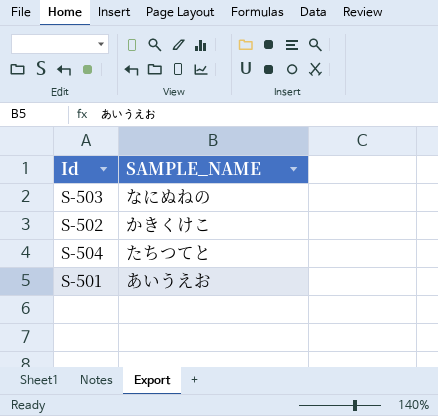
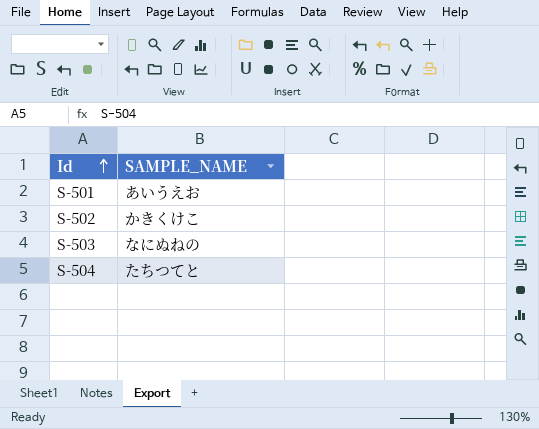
row order: none -> Id ascending

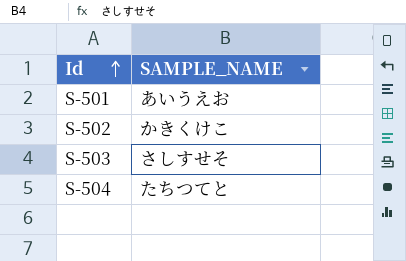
S-503 | SAMPLE_NAME: なにぬねの -> さしすせそ

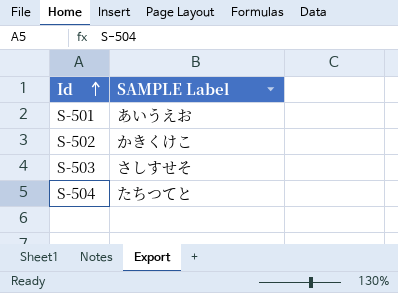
column name: SAMPLE_NAME -> SAMPLE Label

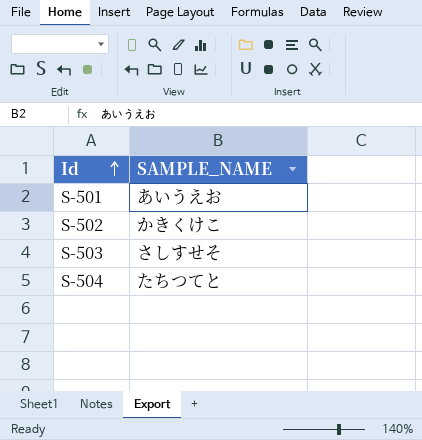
column name: SAMPLE Label -> SAMPLE_NAME

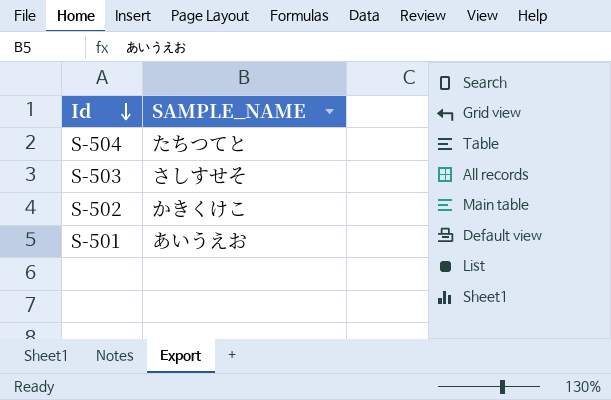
row order: Id ascending -> Id descending

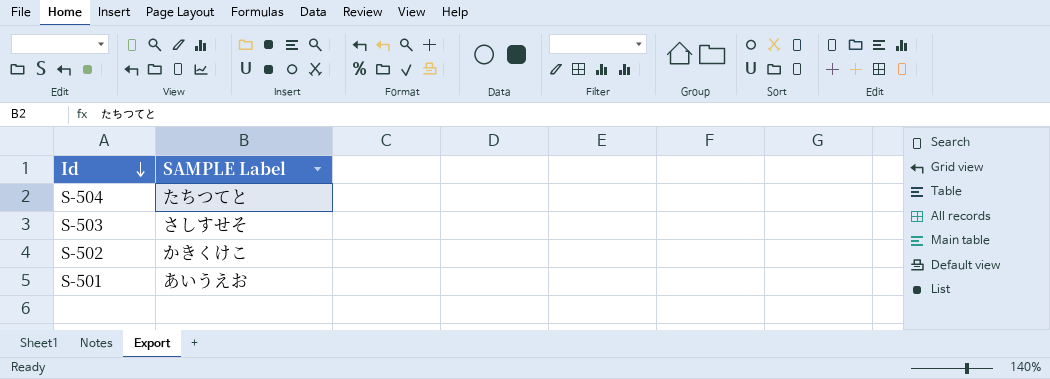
column name: SAMPLE_NAME -> SAMPLE Label

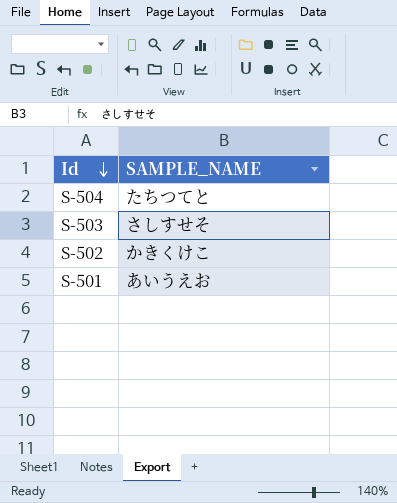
column name: SAMPLE Label -> SAMPLE_NAME

